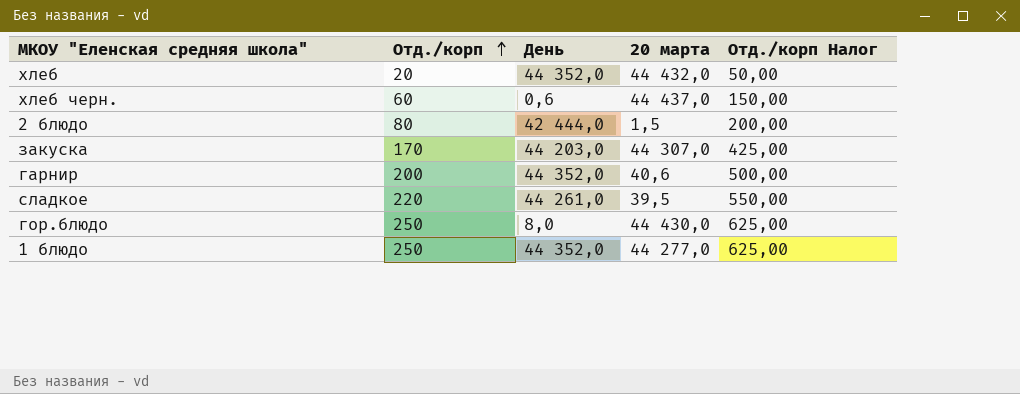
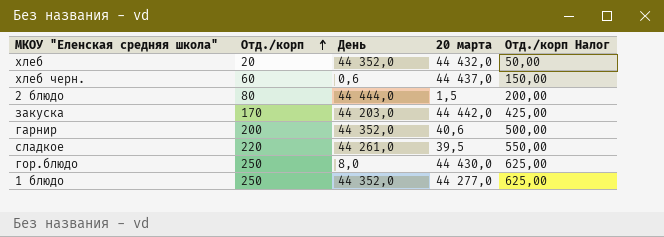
2 блюдо | День: 42 444,0 -> 44 444,0
закуска | 20 марта: 44 307,0 -> 44 442,0

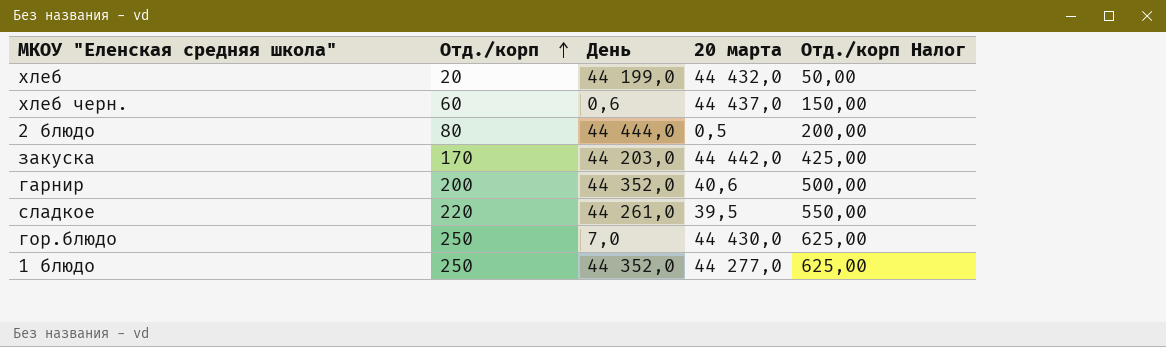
хлеб | День: 44 352,0 -> 44 199,0
2 блюдо | 20 марта: 1,5 -> 0,5
гор.блюдо | День: 8,0 -> 7,0

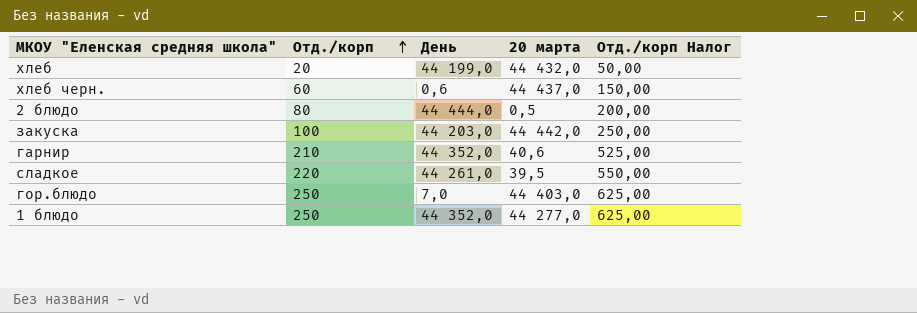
закуска | Отд./корп: 170 -> 100
закуска | Отд./корп Налог: 425,00 -> 250,00
гарнир | Отд./корп: 200 -> 210
гарнир | Отд./корп Налог: 500,00 -> 525,00
гор.блюдо | 20 марта: 44 430,0 -> 44 403,0

